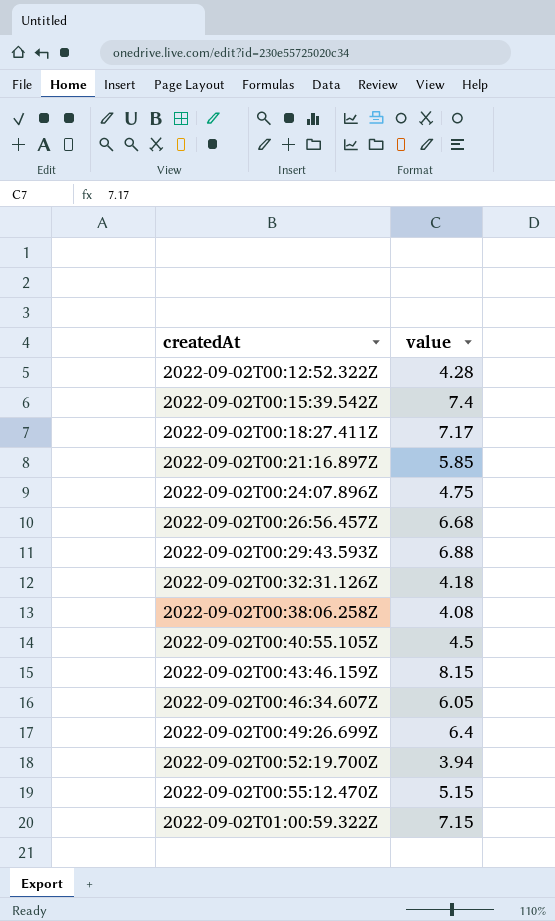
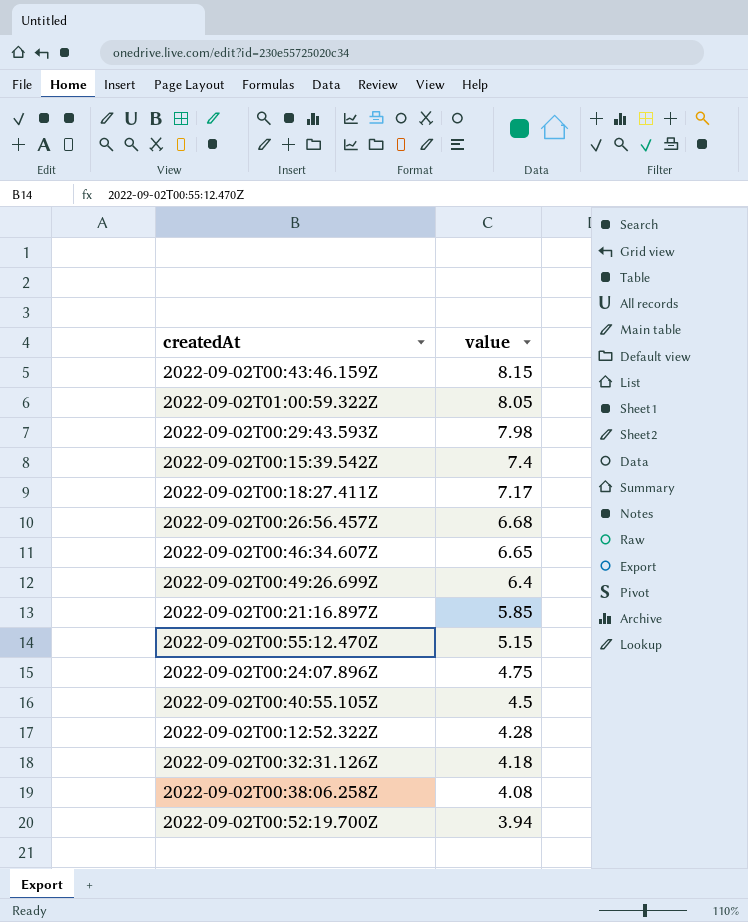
row order: createdAt ascending -> value descending
2022-09-02T01:00:59.322Z | value: 7.15 -> 8.05
2022-09-02T00:29:43.593Z | value: 6.88 -> 7.98
2022-09-02T00:46:34.607Z | value: 6.05 -> 6.65

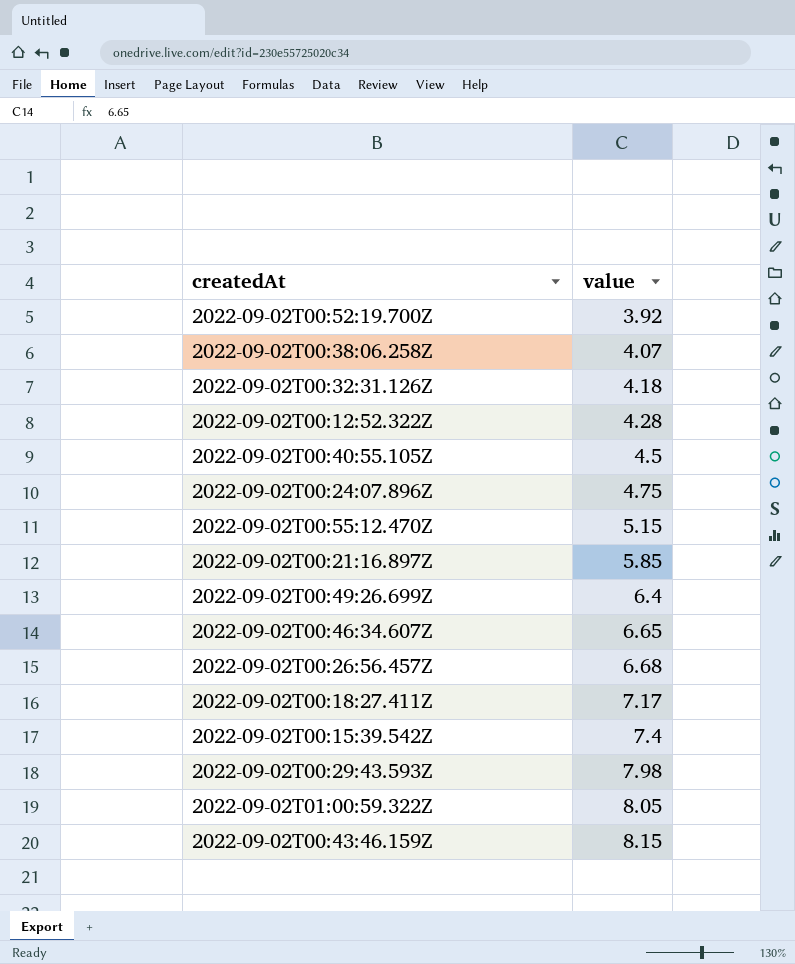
row order: value descending -> value ascending
2022-09-02T00:52:19.700Z | value: 3.94 -> 3.92
2022-09-02T00:38:06.258Z | value: 4.08 -> 4.07

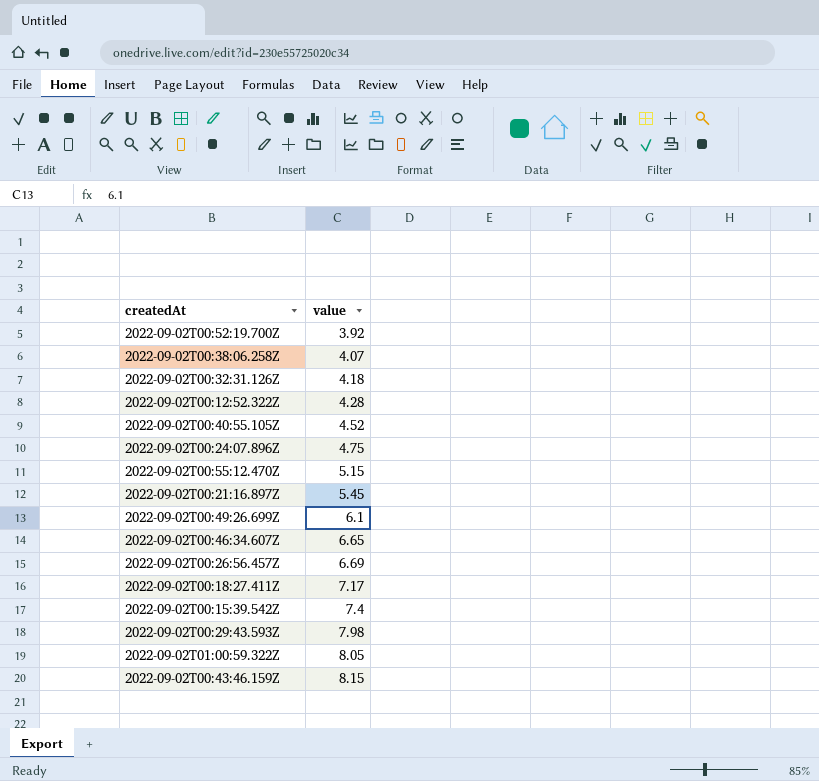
2022-09-02T00:40:55.105Z | value: 4.5 -> 4.52
2022-09-02T00:21:16.897Z | value: 5.85 -> 5.45
2022-09-02T00:49:26.699Z | value: 6.4 -> 6.1
2022-09-02T00:26:56.457Z | value: 6.68 -> 6.69

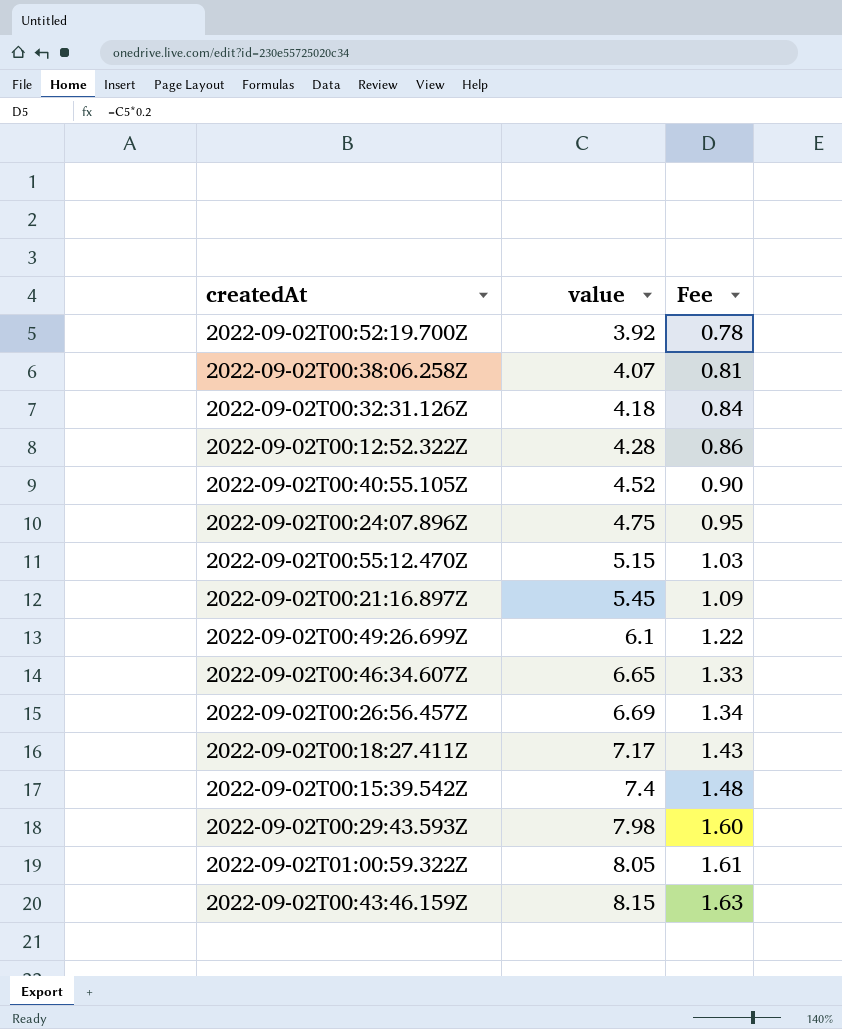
column Fee | formula: none -> [value] * 0.2

